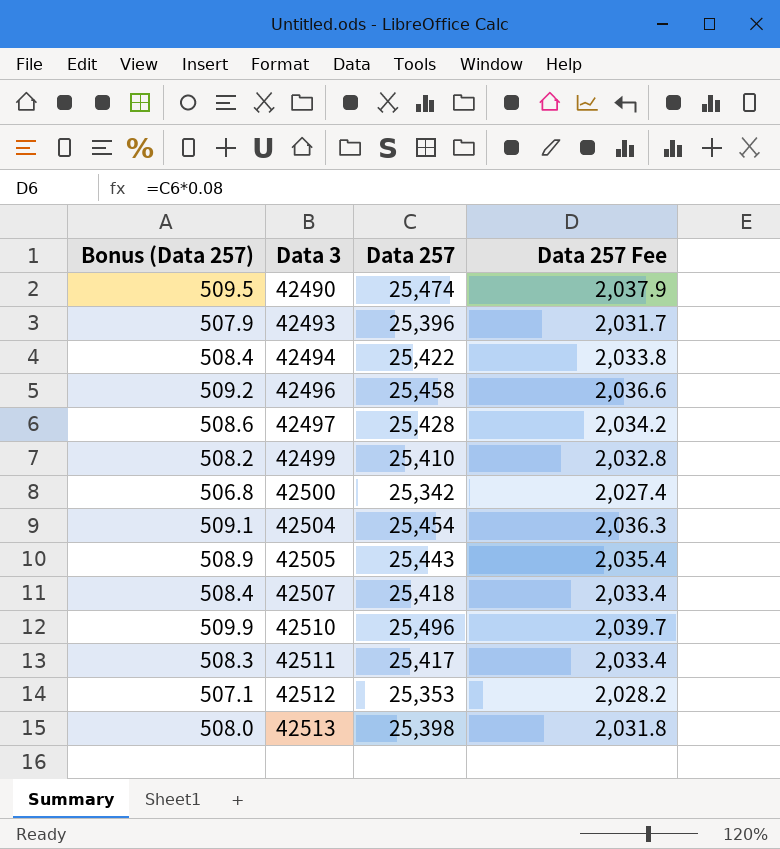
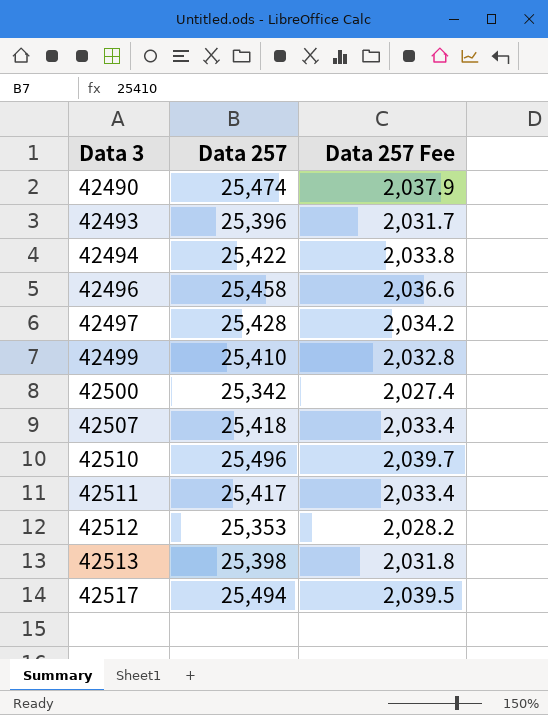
column Bonus (Data 257) | formula: [Data 257] * 0.02 -> none
row 42504: 509.1 | 25,454 | 2,036.3 -> none
row 42505: 508.9 | 25,443 | 2,035.4 -> none
row 42517: none -> 25,494 | 2,039.5

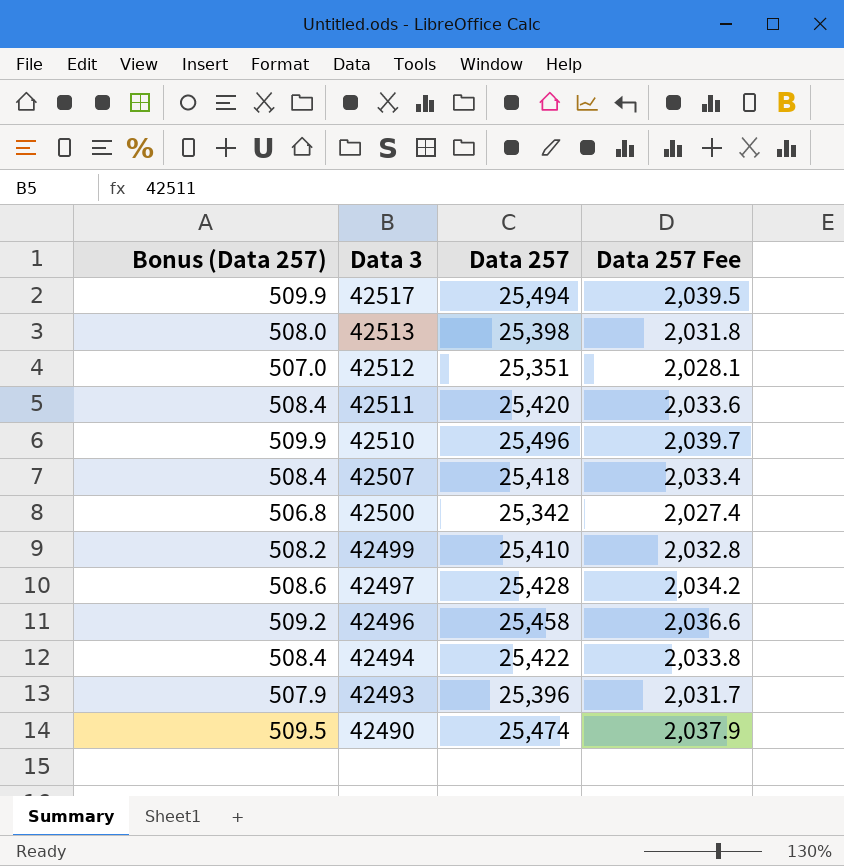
row order: Data 3 ascending -> Data 3 descending
column Bonus (Data 257) | formula: none -> [Data 257] * 0.02
42512 | Data 257: 25,353 -> 25,351
42512 | Data 257 Fee: 2,028.2 -> 2,028.1
42511 | Data 257: 25,417 -> 25,420
42511 | Data 257 Fee: 2,033.4 -> 2,033.6

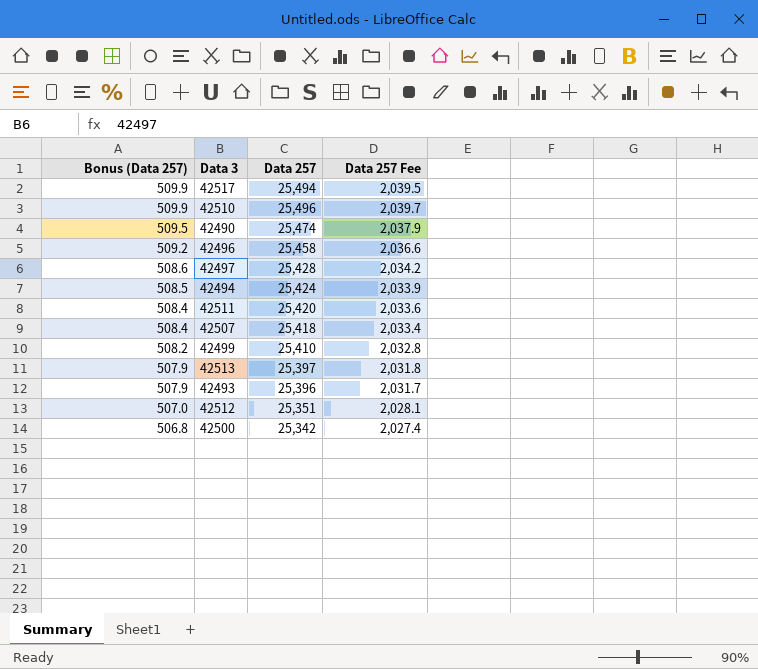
row order: Data 3 descending -> Bonus (Data 257) descending
42494 | Bonus (Data 257): 508.4 -> 508.5
42494 | Data 257: 25,422 -> 25,424
42494 | Data 257 Fee: 2,033.8 -> 2,033.9
42513 | Bonus (Data 257): 508.0 -> 507.9
42513 | Data 257: 25,398 -> 25,397

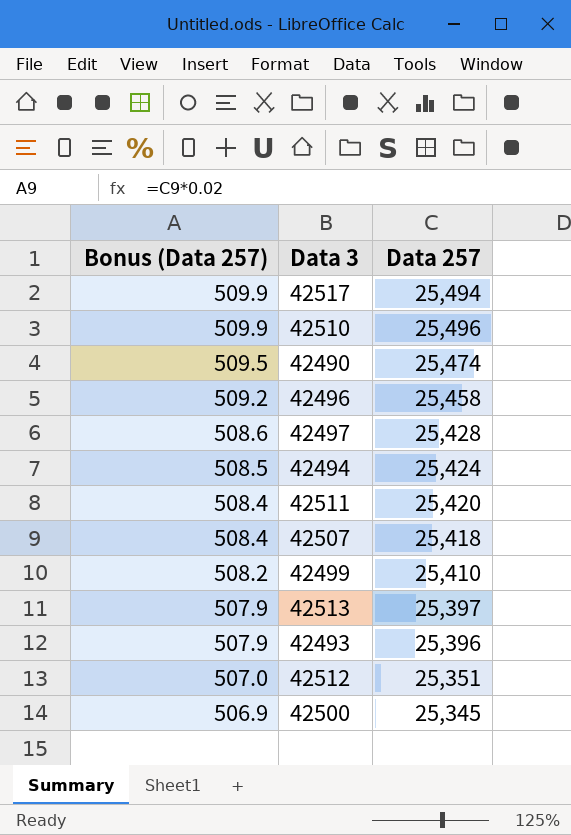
column Data 257 Fee | formula: [Data 257] * 0.08 -> none
42500 | Bonus (Data 257): 506.8 -> 506.9
42500 | Data 257: 25,342 -> 25,345

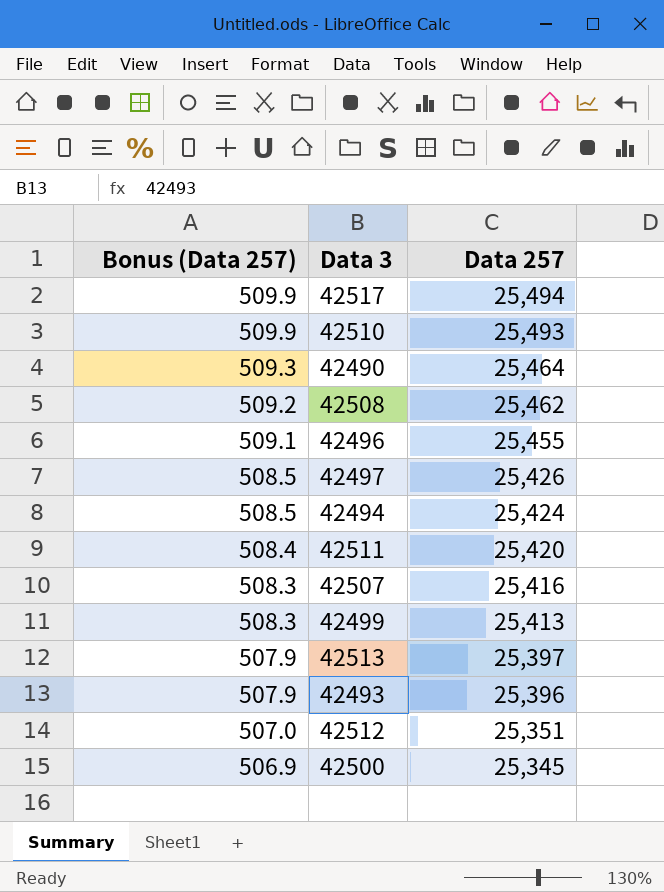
42510 | Data 257: 25,496 -> 25,493
42490 | Bonus (Data 257): 509.5 -> 509.3
42490 | Data 257: 25,474 -> 25,464
row 42508: none -> 509.2 | 25,462
42496 | Bonus (Data 257): 509.2 -> 509.1
42496 | Data 257: 25,458 -> 25,455
42497 | Bonus (Data 257): 508.6 -> 508.5
42497 | Data 257: 25,428 -> 25,426
42507 | Bonus (Data 257): 508.4 -> 508.3
42507 | Data 257: 25,418 -> 25,416
42499 | Bonus (Data 257): 508.2 -> 508.3
42499 | Data 257: 25,410 -> 25,413

